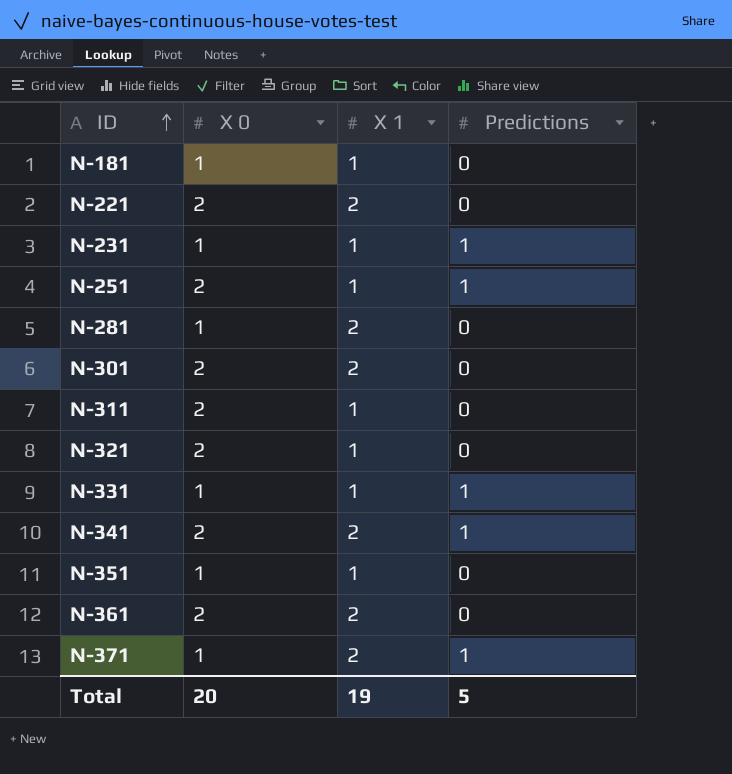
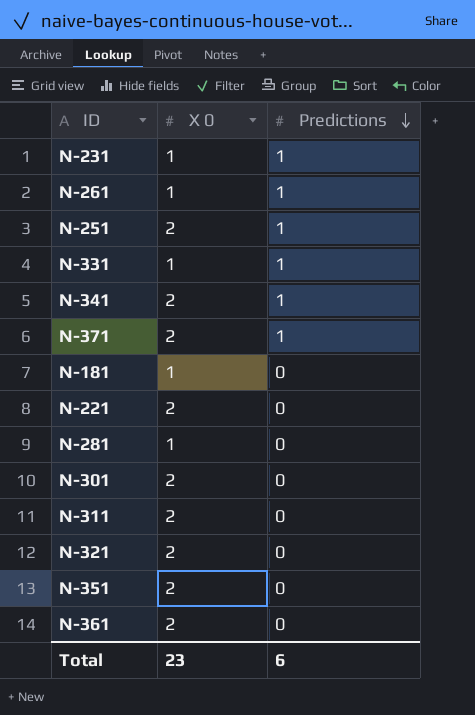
row order: ID ascending -> Predictions descending
column X 1 | position: 3 -> none
row N-261: none -> 1 | 1
N-371 | X 0: 1 -> 2
N-351 | X 0: 1 -> 2
Total | X 0: 20 -> 23
Total | Predictions: 5 -> 6

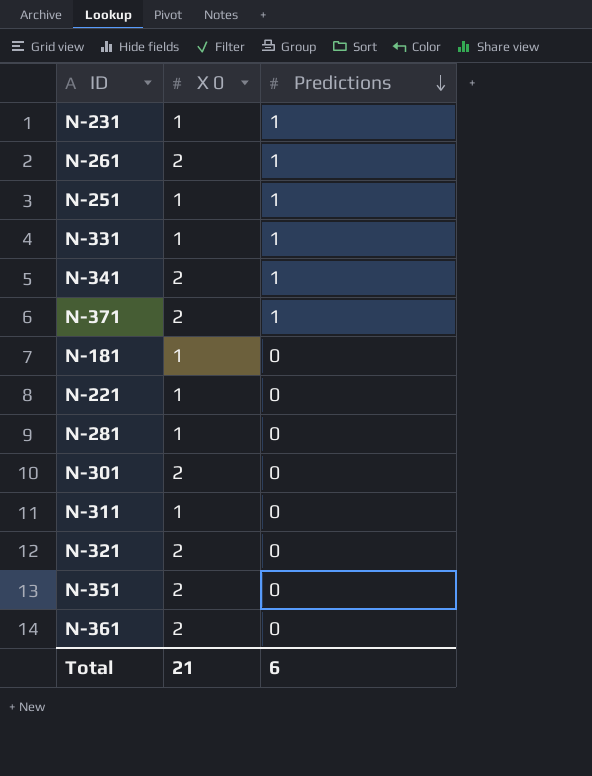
N-261 | X 0: 1 -> 2
N-251 | X 0: 2 -> 1
N-221 | X 0: 2 -> 1
N-311 | X 0: 2 -> 1
Total | X 0: 23 -> 21

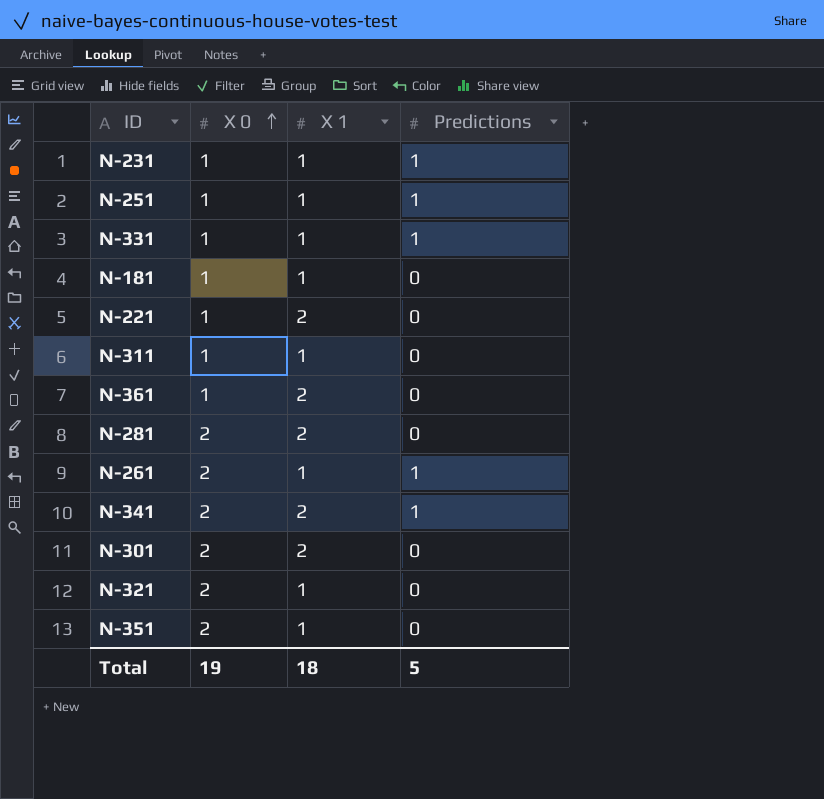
row order: Predictions descending -> X 0 ascending
column X 1 | position: none -> 3
row N-371: 2 | 1 -> none
N-361 | X 0: 2 -> 1
N-281 | X 0: 1 -> 2
Total | X 0: 21 -> 19
Total | Predictions: 6 -> 5

